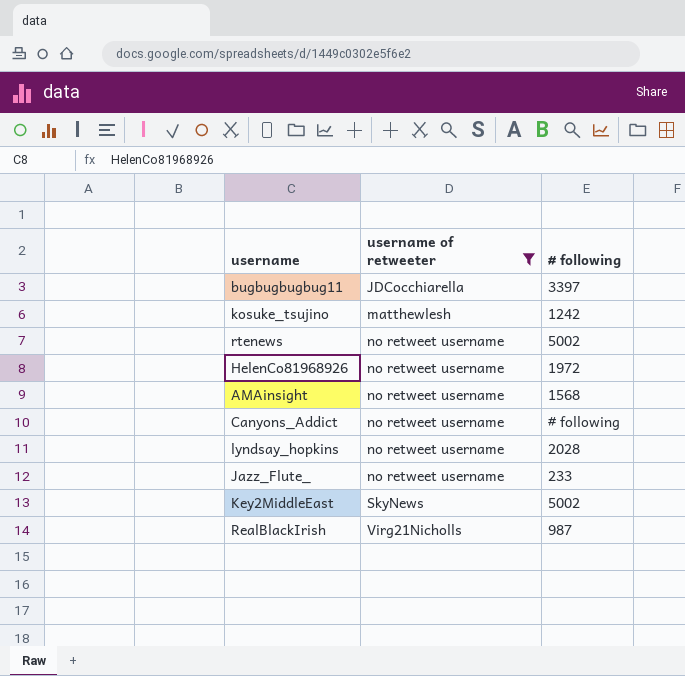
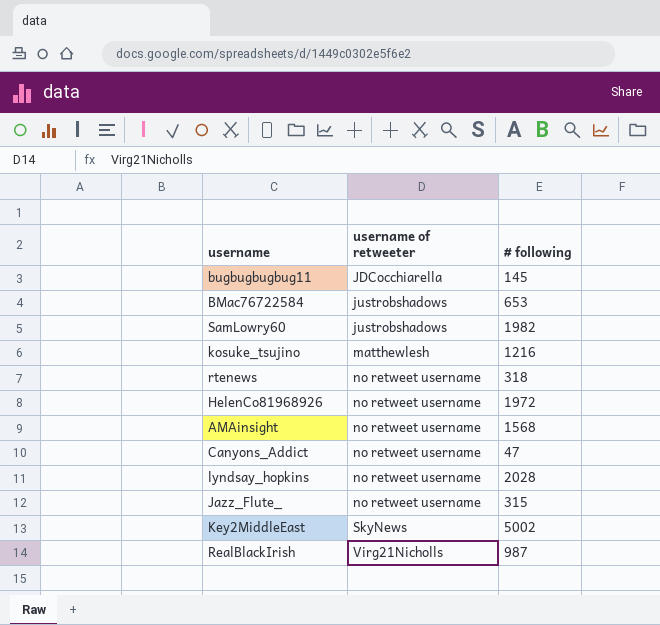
filter: username of retweeter != justrobshadows -> none
bugbugbugbug11 | # following: 3397 -> 145
kosuke_tsujino | # following: 1242 -> 1216
rtenews | # following: 5002 -> 318
Canyons_Addict | # following: # following -> 47
Jazz_Flute_ | # following: 233 -> 315

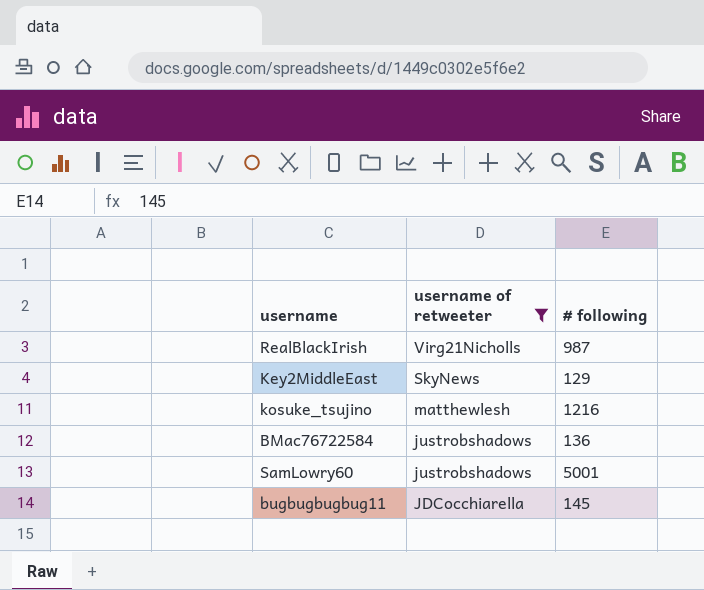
filter: none -> username of retweeter != no retweet username
row order: username of retweeter ascending -> username of retweeter descending
Key2MiddleEast | # following: 5002 -> 129
BMac76722584 | # following: 653 -> 136
SamLowry60 | # following: 1982 -> 5001

